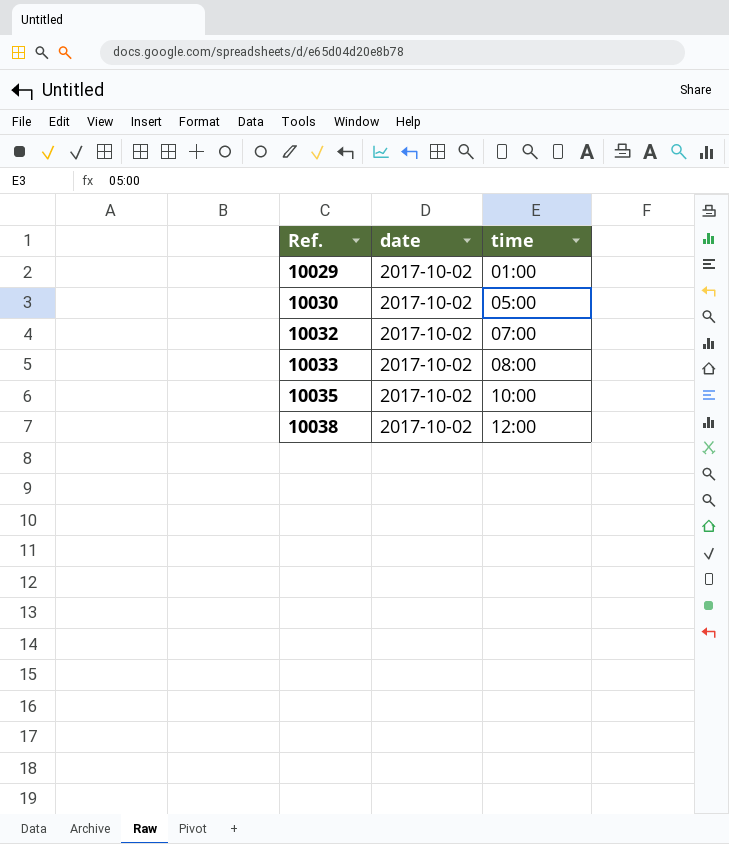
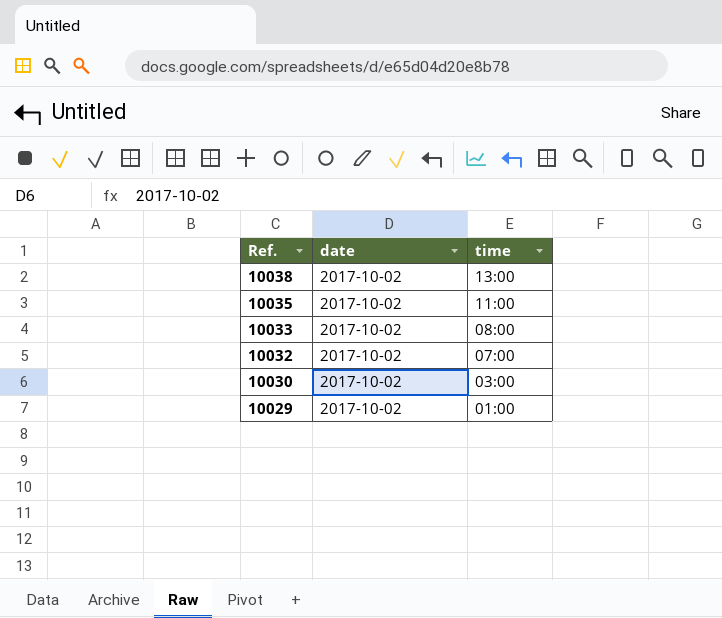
row order: Ref. ascending -> Ref. descending
10038 | time: 12:00 -> 13:00
10035 | time: 10:00 -> 11:00
10030 | time: 05:00 -> 03:00

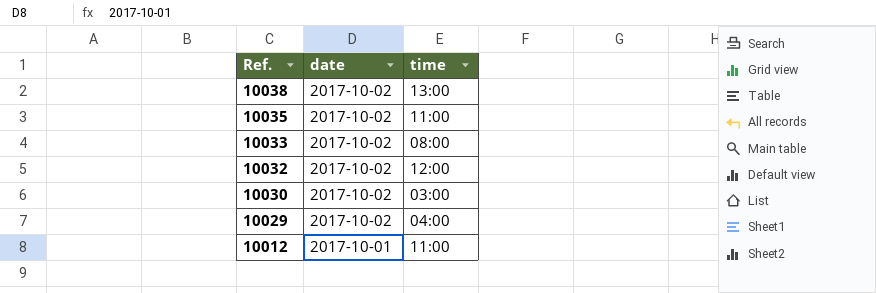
10032 | time: 07:00 -> 12:00
10029 | time: 01:00 -> 04:00
row 10012: none -> 2017-10-01 | 11:00

